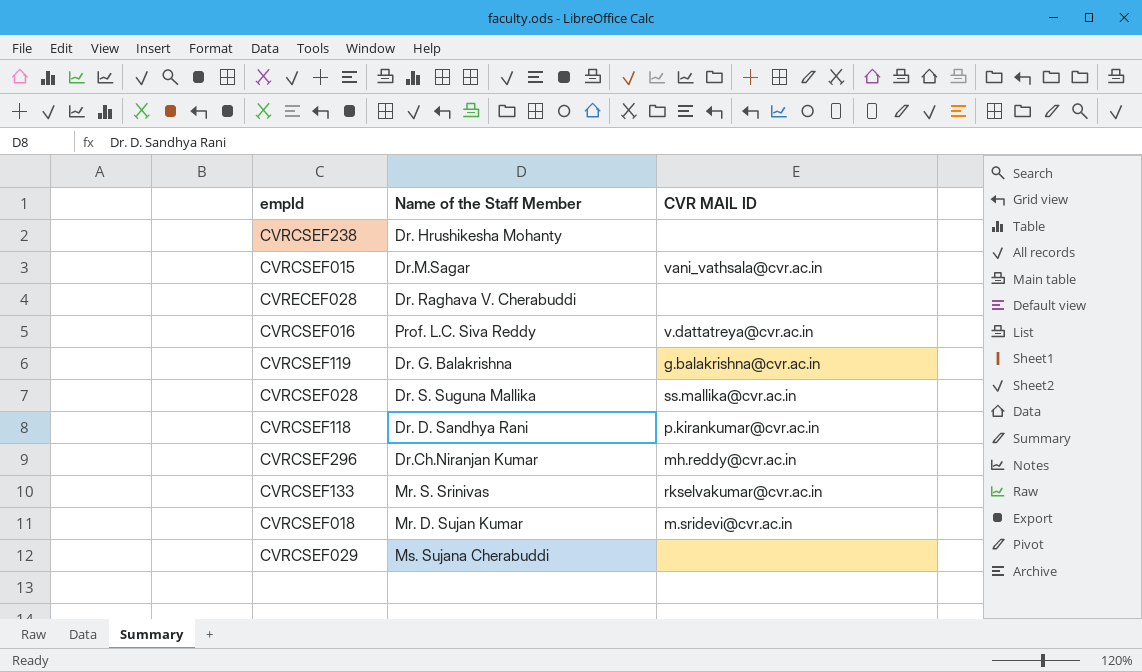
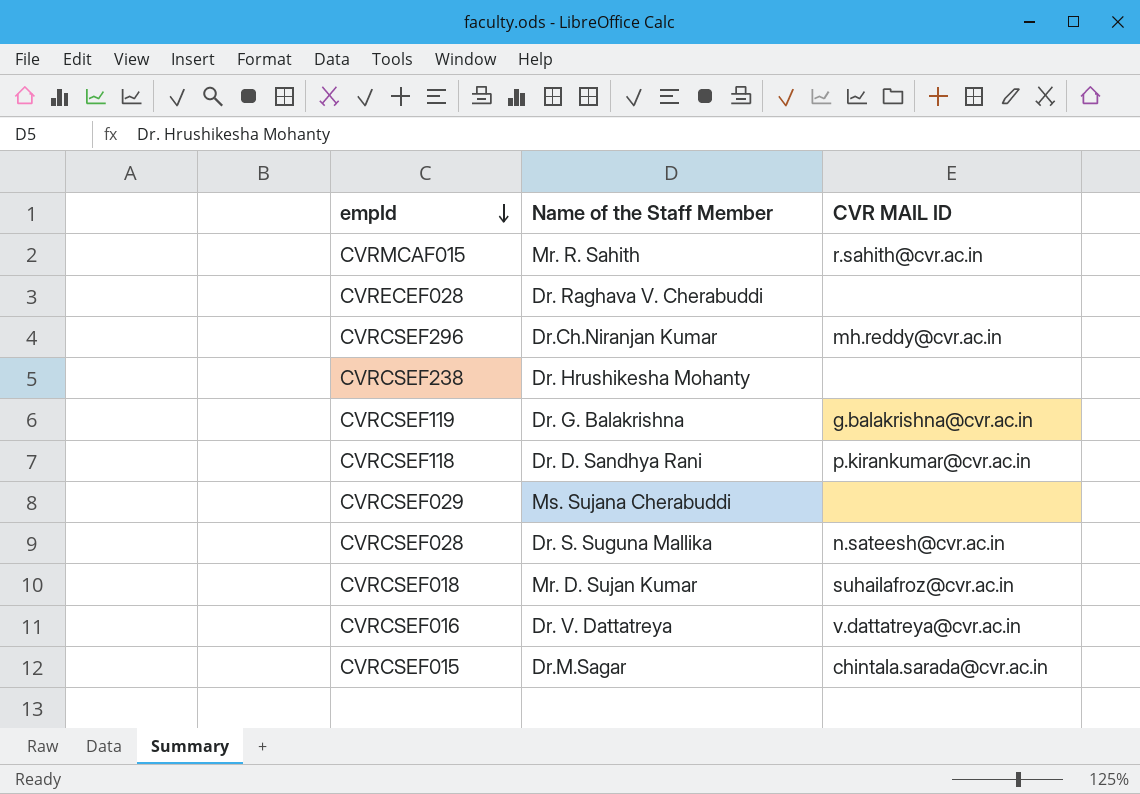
row order: none -> empId descending
row CVRCSEF133: Mr. S. Srinivas | rkselvakumar@cvr.ac.in -> none
row CVRMCAF015: none -> Mr. R. Sahith | r.sahith@cvr.ac.in
CVRCSEF028 | CVR MAIL ID: ss.mallika@cvr.ac.in -> n.sateesh@cvr.ac.in
CVRCSEF018 | CVR MAIL ID: m.sridevi@cvr.ac.in -> suhailafroz@cvr.ac.in
CVRCSEF016 | Name of the Staff Member: Prof. L.C. Siva Reddy -> Dr. V. Dattatreya
CVRCSEF015 | CVR MAIL ID: vani_vathsala@cvr.ac.in -> chintala.sarada@cvr.ac.in

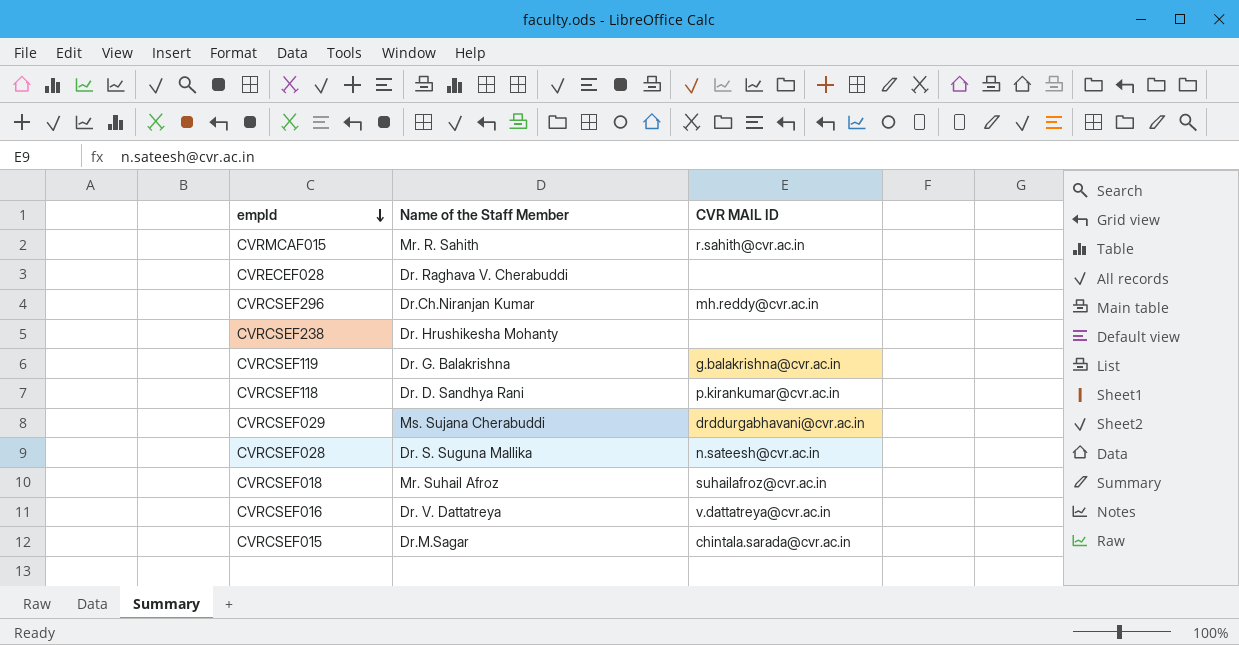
CVRCSEF029 | CVR MAIL ID: none -> drddurgabhavani@cvr.ac.in
CVRCSEF018 | Name of the Staff Member: Mr. D. Sujan Kumar -> Mr. Suhail Afroz

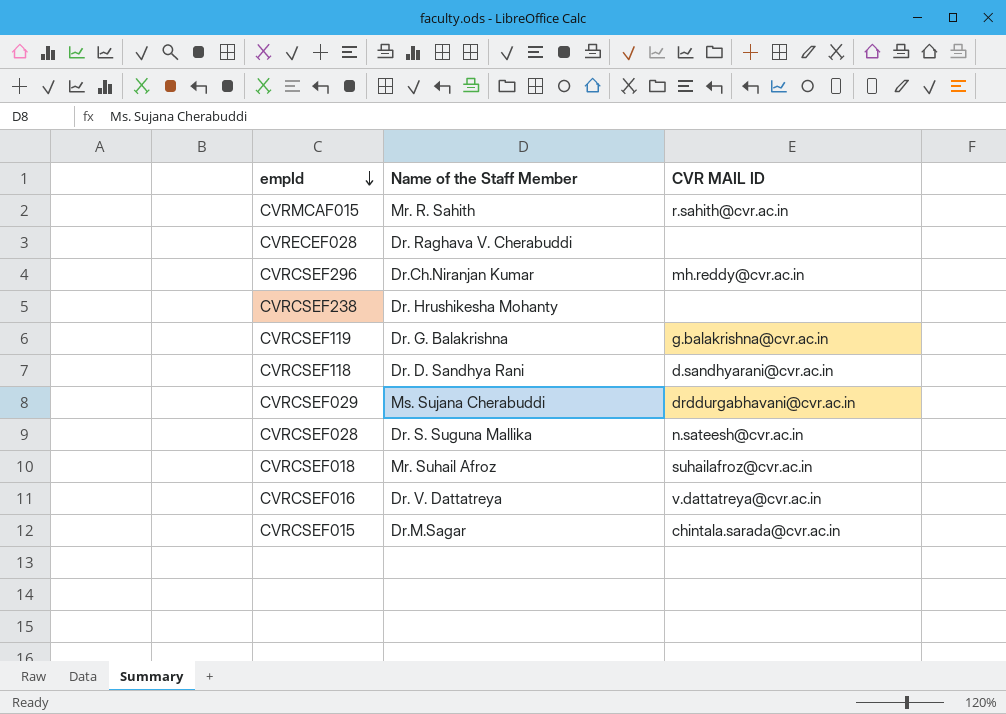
CVRCSEF118 | CVR MAIL ID: p.kirankumar@cvr.ac.in -> d.sandhyarani@cvr.ac.in

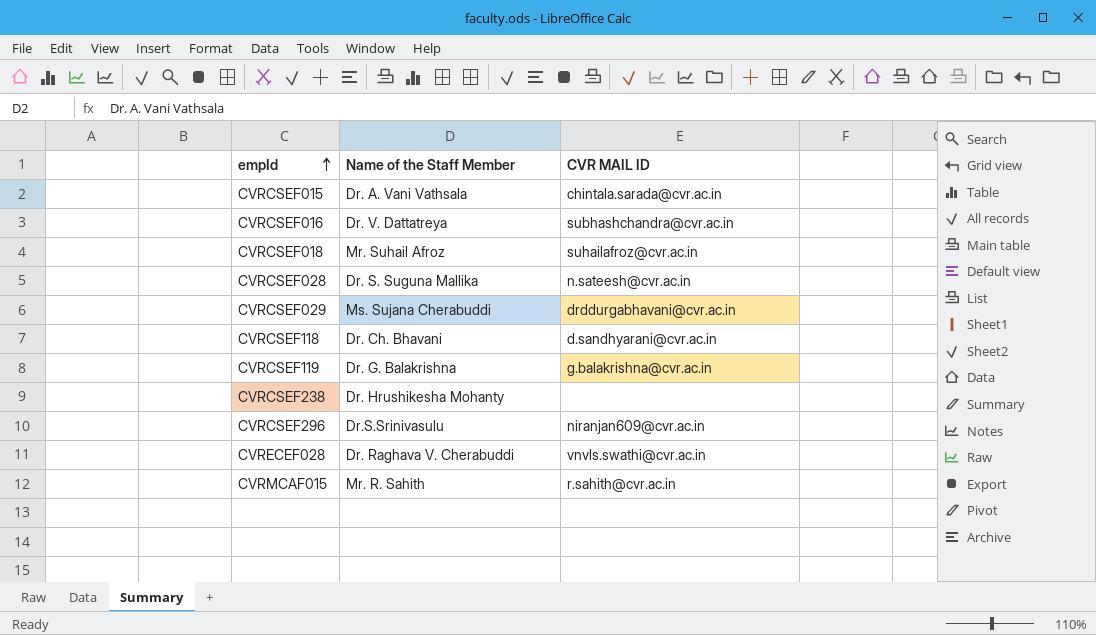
row order: empId descending -> empId ascending
CVRCSEF015 | Name of the Staff Member: Dr.M.Sagar -> Dr. A. Vani Vathsala
CVRCSEF016 | CVR MAIL ID: v.dattatreya@cvr.ac.in -> subhashchandra@cvr.ac.in
CVRCSEF118 | Name of the Staff Member: Dr. D. Sandhya Rani -> Dr. Ch. Bhavani
CVRCSEF296 | Name of the Staff Member: Dr.Ch.Niranjan Kumar -> Dr.S.Srinivasulu
CVRCSEF296 | CVR MAIL ID: mh.reddy@cvr.ac.in -> niranjan609@cvr.ac.in
CVRECEF028 | CVR MAIL ID: none -> vnvls.swathi@cvr.ac.in

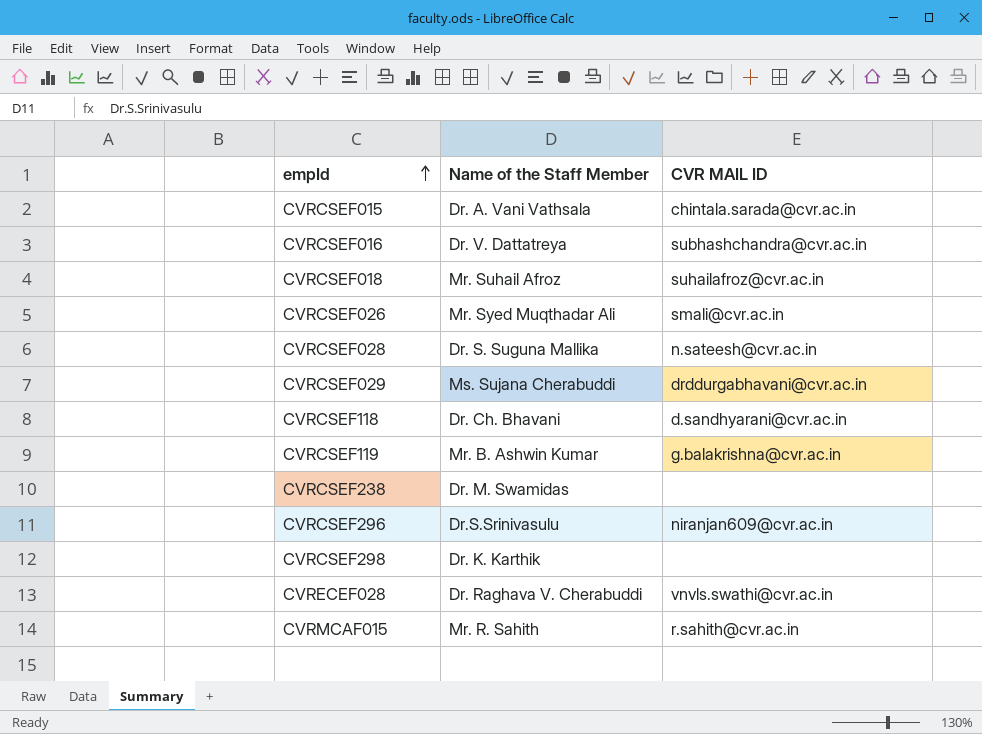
row CVRCSEF026: none -> Mr. Syed Muqthadar Ali | smali@cvr.ac.in
CVRCSEF119 | Name of the Staff Member: Dr. G. Balakrishna -> Mr. B. Ashwin Kumar
CVRCSEF238 | Name of the Staff Member: Dr. Hrushikesha Mohanty -> Dr. M. Swamidas
row CVRCSEF298: none -> Dr. K. Karthik | none

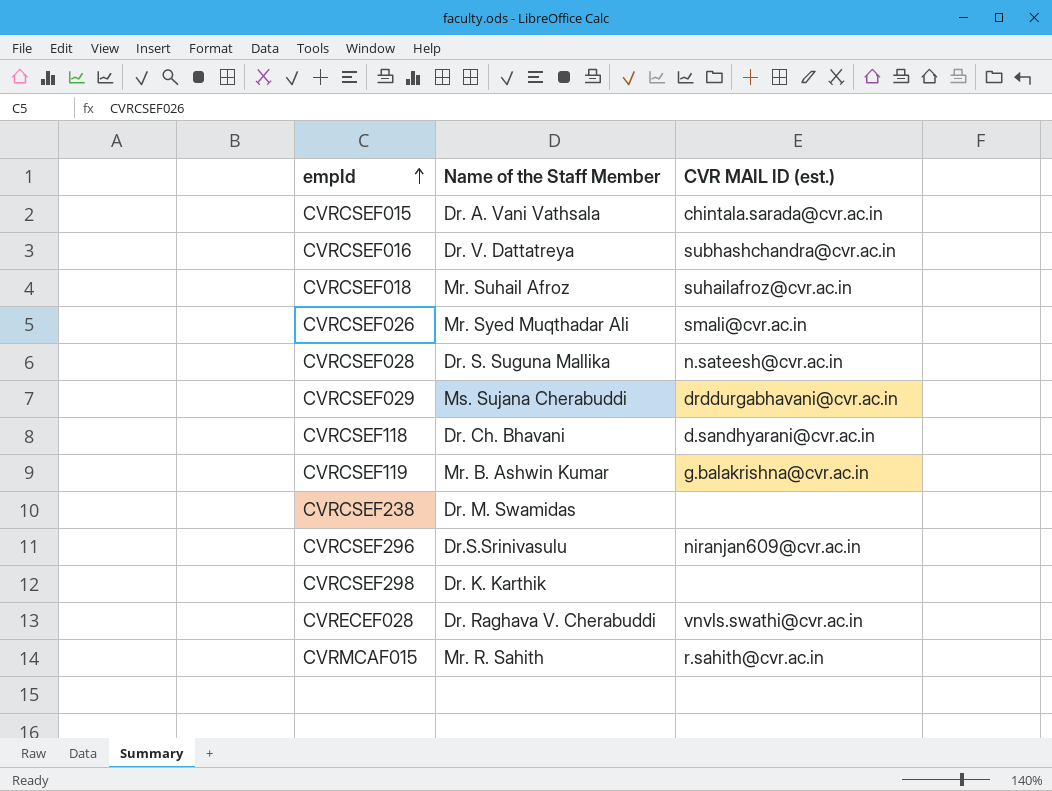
column name: CVR MAIL ID -> CVR MAIL ID (est.)

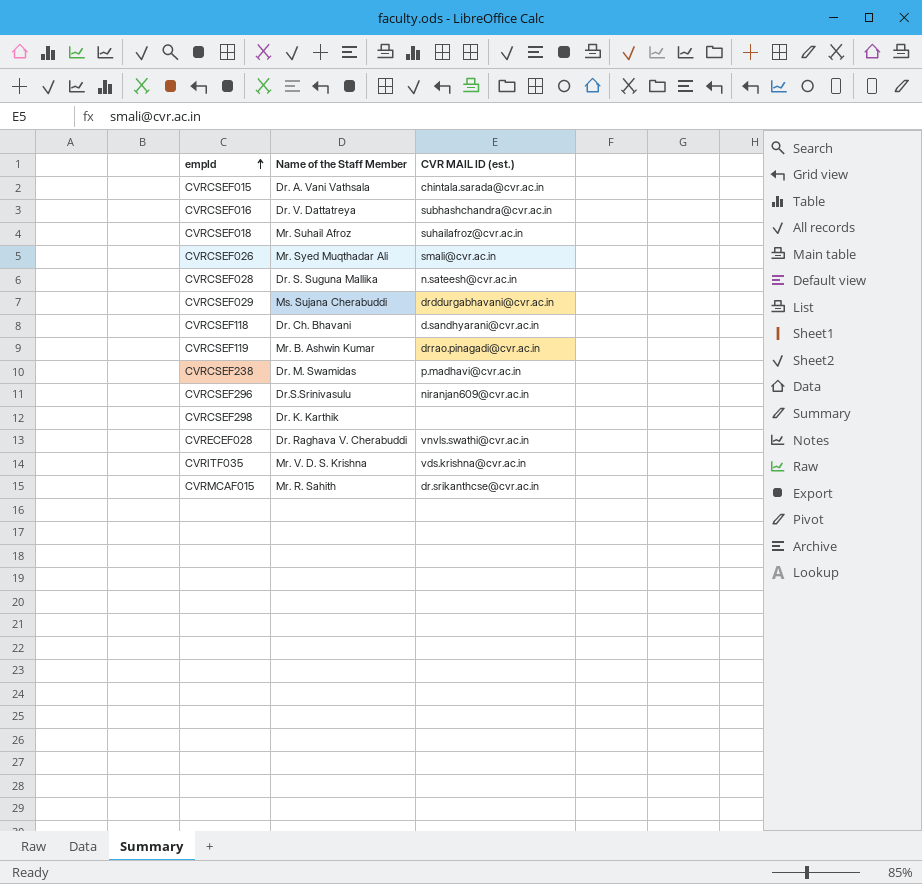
CVRCSEF119 | CVR MAIL ID (est.): g.balakrishna@cvr.ac.in -> drrao.pinagadi@cvr.ac.in
CVRCSEF238 | CVR MAIL ID (est.): none -> p.madhavi@cvr.ac.in
row CVRITF035: none -> Mr. V. D. S. Krishna | vds.krishna@cvr.ac.in
CVRMCAF015 | CVR MAIL ID (est.): r.sahith@cvr.ac.in -> dr.srikanthcse@cvr.ac.in

